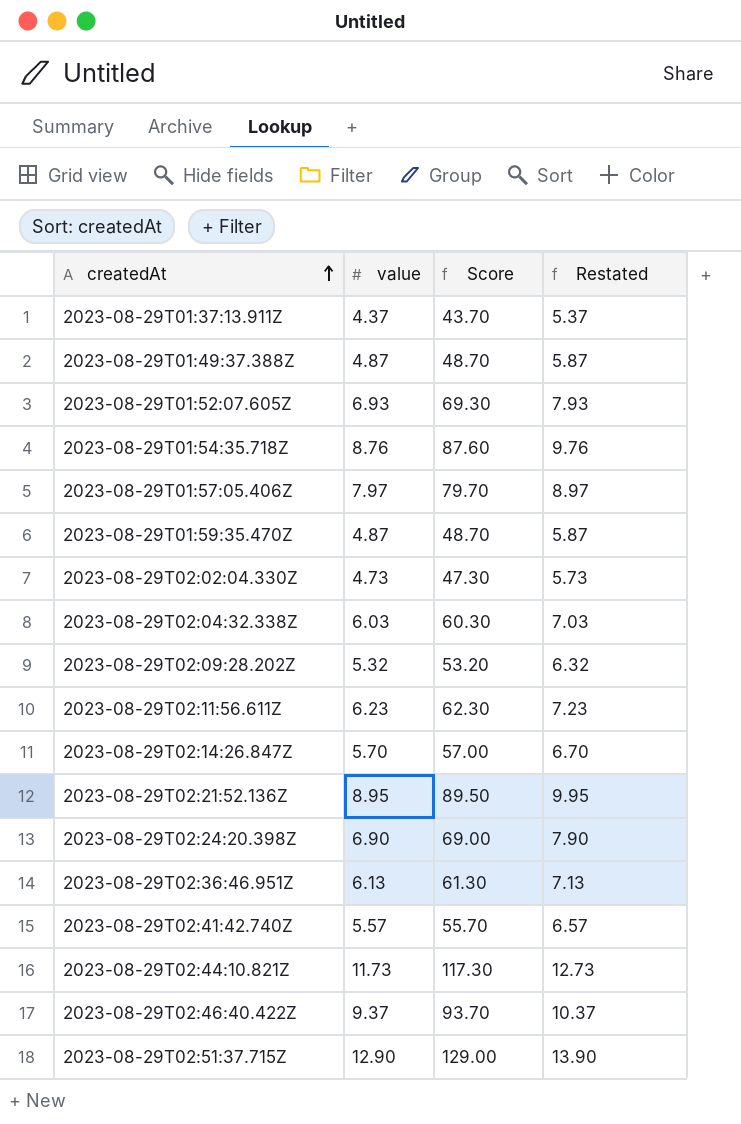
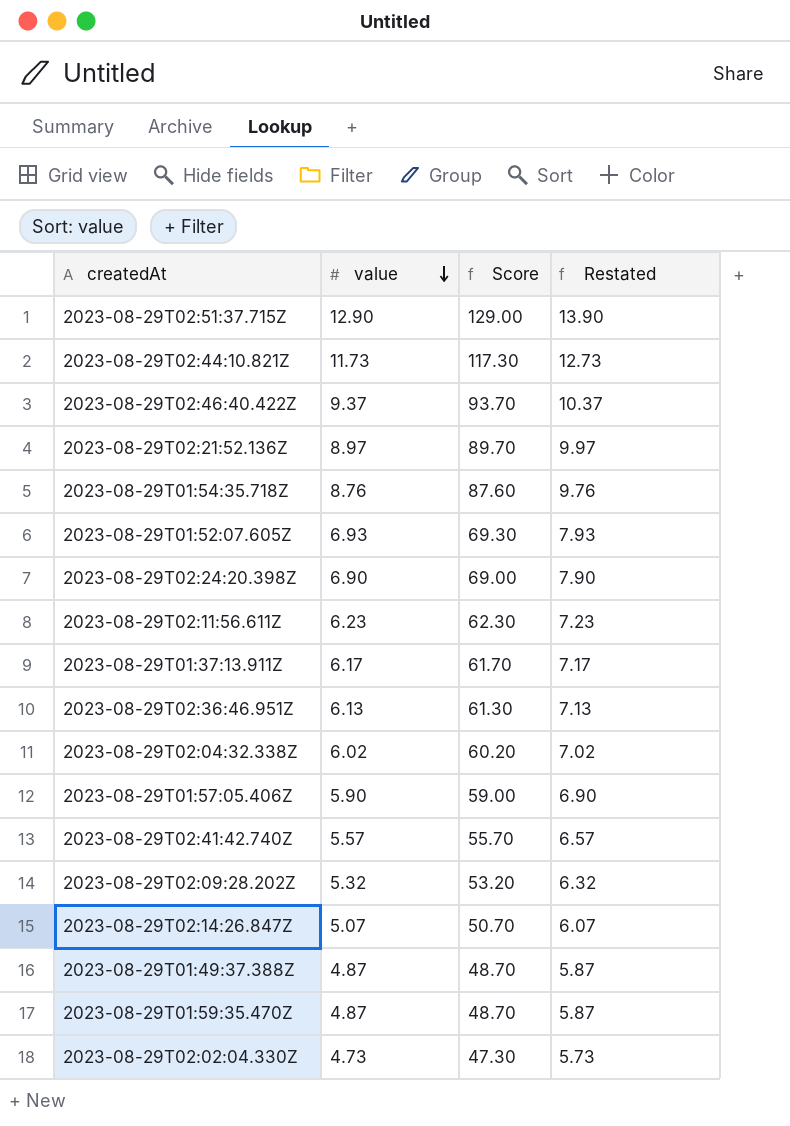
row order: createdAt ascending -> value descending
2023-08-29T02:21:52.136Z | value: 8.95 -> 8.97
2023-08-29T02:21:52.136Z | Score: 89.50 -> 89.70
2023-08-29T02:21:52.136Z | Restated: 9.95 -> 9.97
2023-08-29T01:37:13.911Z | value: 4.37 -> 6.17
2023-08-29T01:37:13.911Z | Score: 43.70 -> 61.70
2023-08-29T01:37:13.911Z | Restated: 5.37 -> 7.17
2023-08-29T02:04:32.338Z | value: 6.03 -> 6.02
2023-08-29T02:04:32.338Z | Score: 60.30 -> 60.20
2023-08-29T02:04:32.338Z | Restated: 7.03 -> 7.02
2023-08-29T01:57:05.406Z | value: 7.97 -> 5.90
2023-08-29T01:57:05.406Z | Score: 79.70 -> 59.00
2023-08-29T01:57:05.406Z | Restated: 8.97 -> 6.90
2023-08-29T02:14:26.847Z | value: 5.70 -> 5.07
2023-08-29T02:14:26.847Z | Score: 57.00 -> 50.70
2023-08-29T02:14:26.847Z | Restated: 6.70 -> 6.07

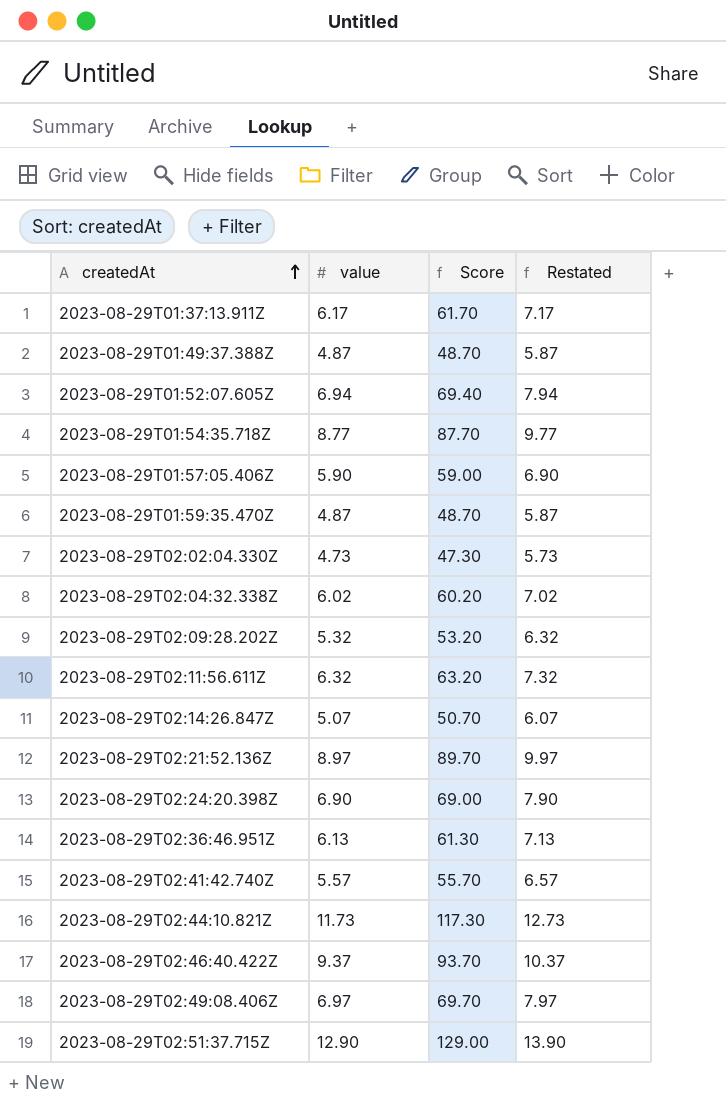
row order: value descending -> createdAt ascending
2023-08-29T01:52:07.605Z | value: 6.93 -> 6.94
2023-08-29T01:52:07.605Z | Score: 69.30 -> 69.40
2023-08-29T01:52:07.605Z | Restated: 7.93 -> 7.94
2023-08-29T01:54:35.718Z | value: 8.76 -> 8.77
2023-08-29T01:54:35.718Z | Score: 87.60 -> 87.70
2023-08-29T01:54:35.718Z | Restated: 9.76 -> 9.77
2023-08-29T02:11:56.611Z | value: 6.23 -> 6.32
2023-08-29T02:11:56.611Z | Score: 62.30 -> 63.20
2023-08-29T02:11:56.611Z | Restated: 7.23 -> 7.32
row 2023-08-29T02:49:08.406Z: none -> 6.97 | 69.70 | 7.97

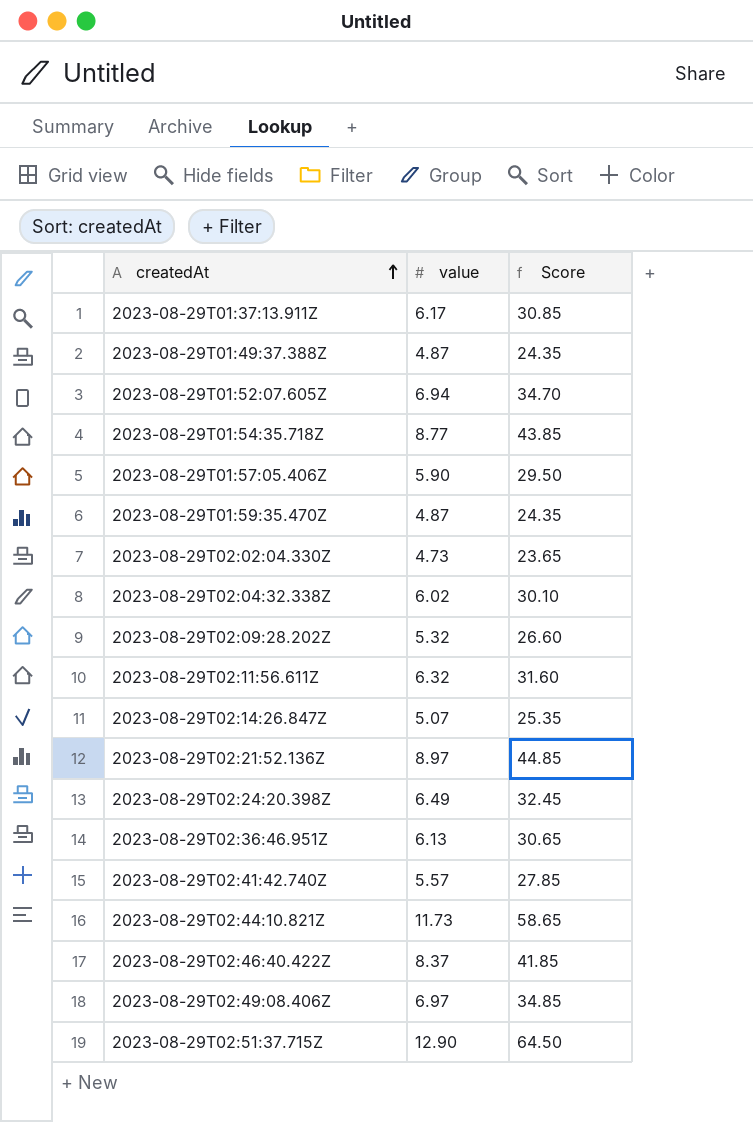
column Restated | formula: [value] + 1 -> none
column Score | formula: [value] * 10 -> [value] * 5
2023-08-29T02:24:20.398Z | value: 6.90 -> 6.49
2023-08-29T02:46:40.422Z | value: 9.37 -> 8.37

